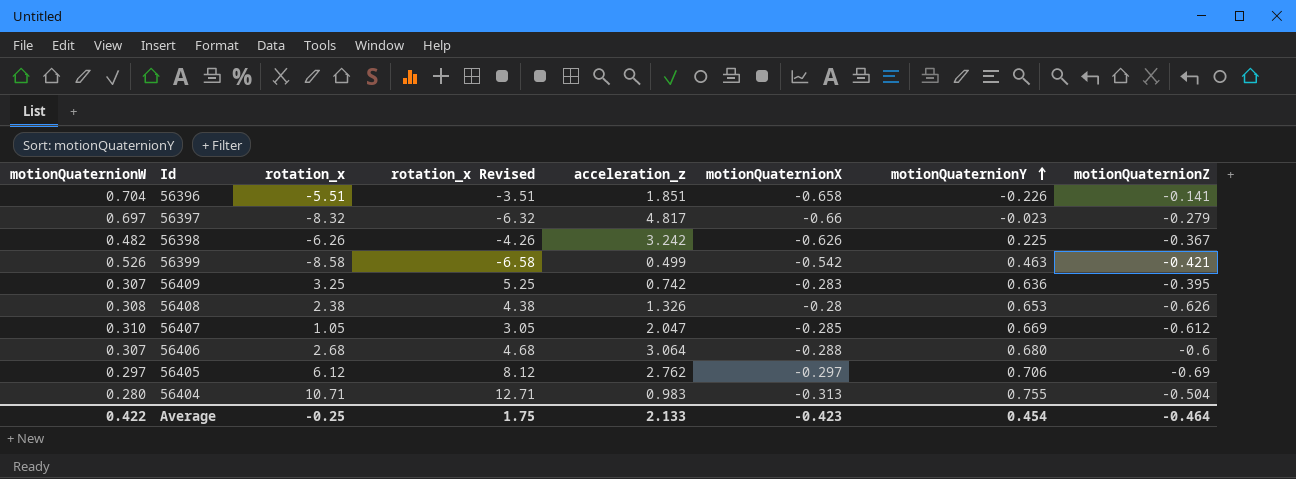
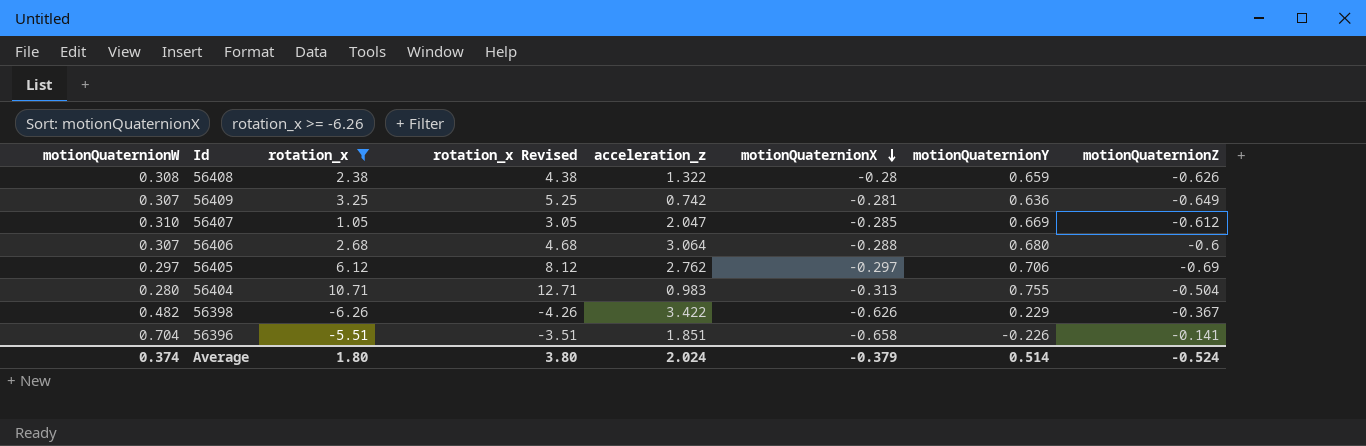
filter: none -> rotation_x >= -6.26
row order: motionQuaternionY ascending -> motionQuaternionX descending
56408 | acceleration_z: 1.326 -> 1.322
56408 | motionQuaternionY: 0.653 -> 0.659
56409 | motionQuaternionX: -0.283 -> -0.281
56409 | motionQuaternionZ: -0.395 -> -0.649
56398 | acceleration_z: 3.242 -> 3.422
56398 | motionQuaternionY: 0.225 -> 0.229
Average | motionQuaternionW: 0.422 -> 0.374
Average | rotation_x: -0.25 -> 1.80
Average | rotation_x Revised: 1.75 -> 3.80
Average | acceleration_z: 2.133 -> 2.024
Average | motionQuaternionX: -0.423 -> -0.379
Average | motionQuaternionY: 0.454 -> 0.514
Average | motionQuaternionZ: -0.464 -> -0.524

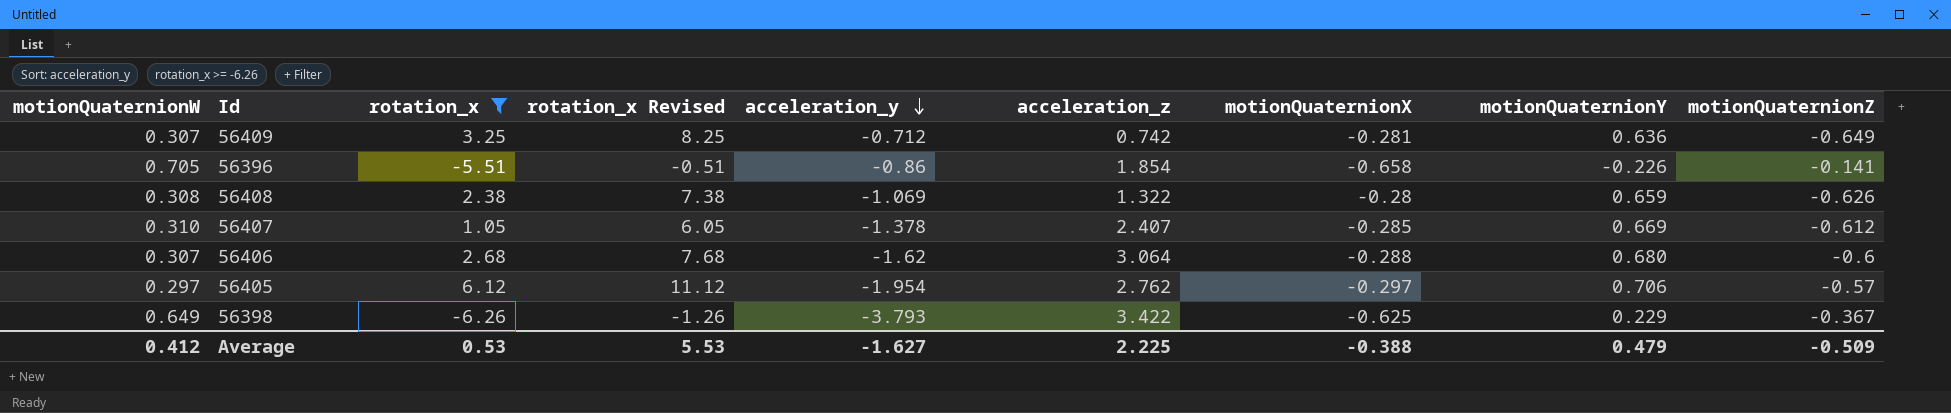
row order: motionQuaternionX descending -> acceleration_y descending
column rotation_x Revised | formula: [rotation_x] + 2 -> [rotation_x] + 5
column acceleration_y | position: none -> 5
row 56404: 0.280 | 10.71 | 12.71 | 0.983 | -0.313 | 0.755 | -0.504 -> none
56396 | motionQuaternionW: 0.704 -> 0.705
56396 | acceleration_z: 1.851 -> 1.854
56407 | acceleration_z: 2.047 -> 2.407
56405 | motionQuaternionZ: -0.69 -> -0.57
56398 | motionQuaternionW: 0.482 -> 0.649
56398 | motionQuaternionX: -0.626 -> -0.625
Average | motionQuaternionW: 0.374 -> 0.412
Average | rotation_x: 1.80 -> 0.53
Average | rotation_x Revised: 3.80 -> 5.53
Average | acceleration_z: 2.024 -> 2.225
Average | motionQuaternionX: -0.379 -> -0.388
Average | motionQuaternionY: 0.514 -> 0.479
Average | motionQuaternionZ: -0.524 -> -0.509

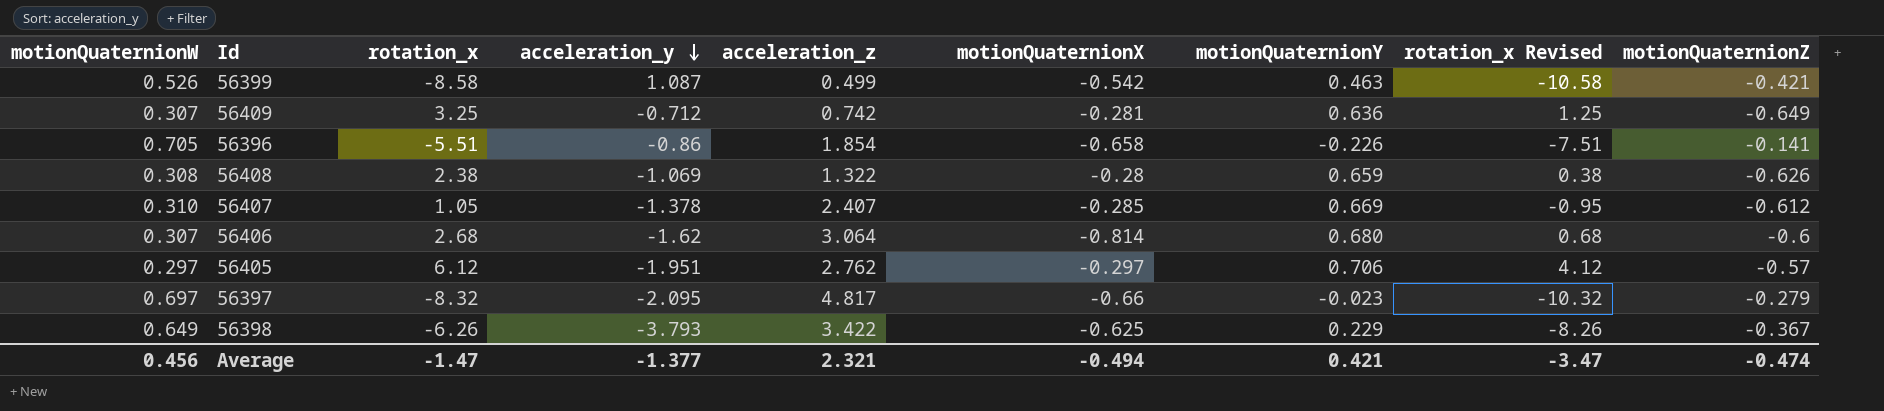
filter: rotation_x >= -6.26 -> none
column rotation_x Revised | formula: [rotation_x] + 5 -> [rotation_x] - 2
column rotation_x Revised | position: 4 -> 8
56406 | motionQuaternionX: -0.288 -> -0.814
56405 | acceleration_y: -1.954 -> -1.951
Average | motionQuaternionW: 0.412 -> 0.456
Average | rotation_x: 0.53 -> -1.47
Average | acceleration_y: -1.627 -> -1.377
Average | acceleration_z: 2.225 -> 2.321
Average | motionQuaternionX: -0.388 -> -0.494
Average | motionQuaternionY: 0.479 -> 0.421
Average | rotation_x Revised: 5.53 -> -3.47
Average | motionQuaternionZ: -0.509 -> -0.474

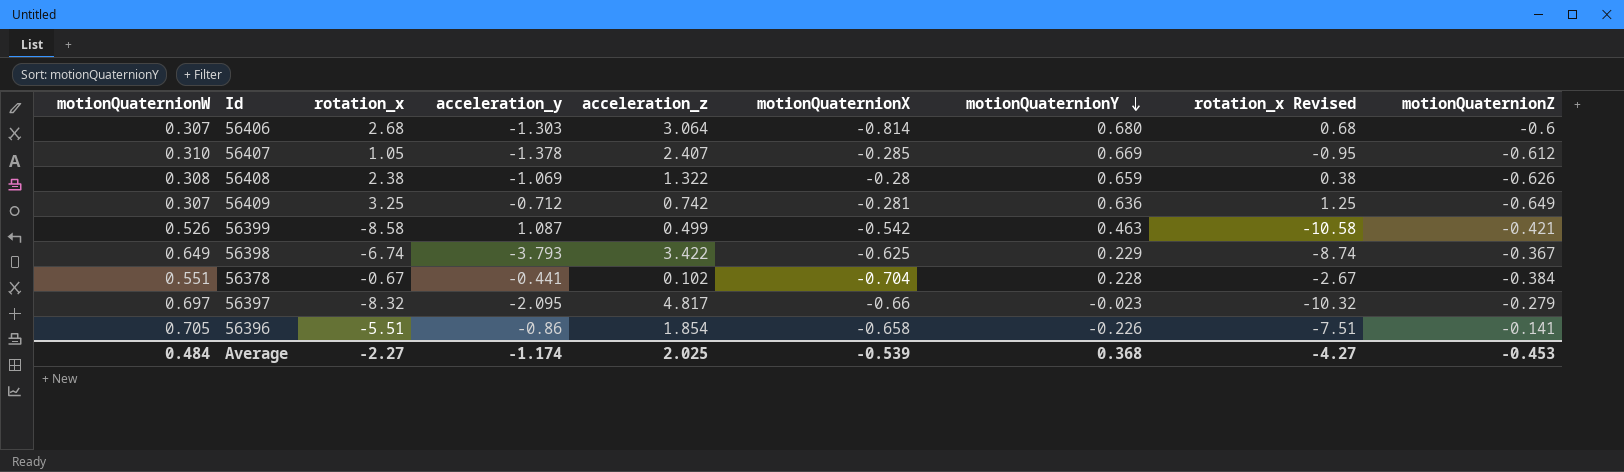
row order: acceleration_y descending -> motionQuaternionY descending
row 56405: 0.297 | 6.12 | -1.951 | 2.762 | -0.297 | 0.706 | 4.12 | -0.57 -> none
56406 | acceleration_y: -1.62 -> -1.303
56398 | rotation_x: -6.26 -> -6.74
56398 | rotation_x Revised: -8.26 -> -8.74
row 56378: none -> 0.551 | -0.67 | -0.441 | 0.102 | -0.704 | 0.228 | -2.67 | -0.384
Average | motionQuaternionW: 0.456 -> 0.484
Average | rotation_x: -1.47 -> -2.27
Average | acceleration_y: -1.377 -> -1.174
Average | acceleration_z: 2.321 -> 2.025
Average | motionQuaternionX: -0.494 -> -0.539
Average | motionQuaternionY: 0.421 -> 0.368
Average | rotation_x Revised: -3.47 -> -4.27
Average | motionQuaternionZ: -0.474 -> -0.453

